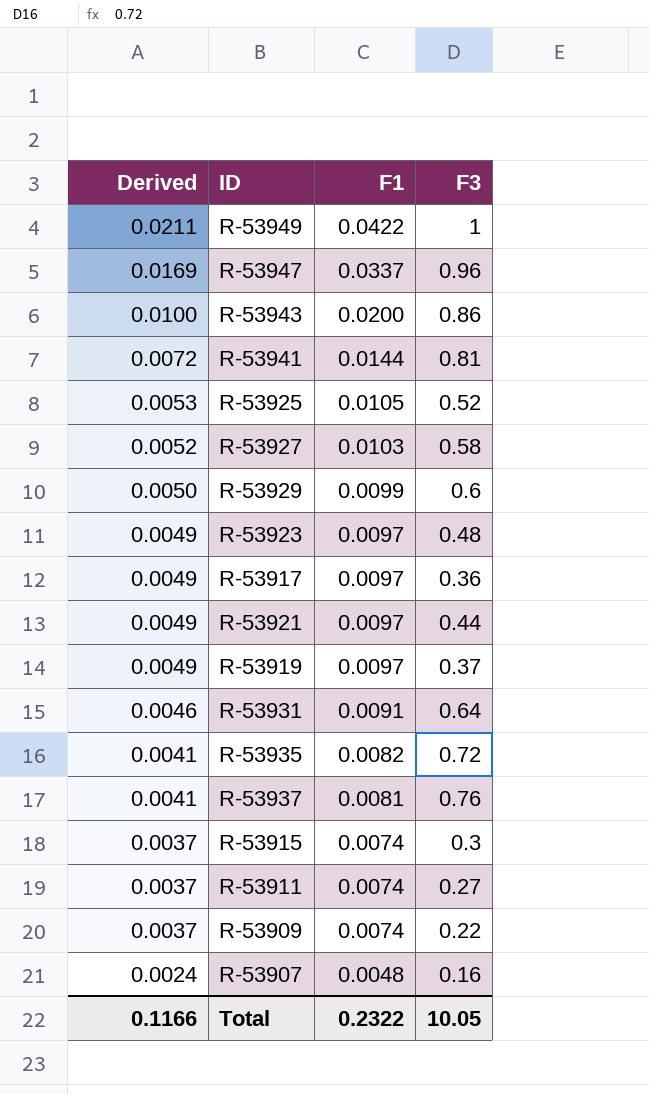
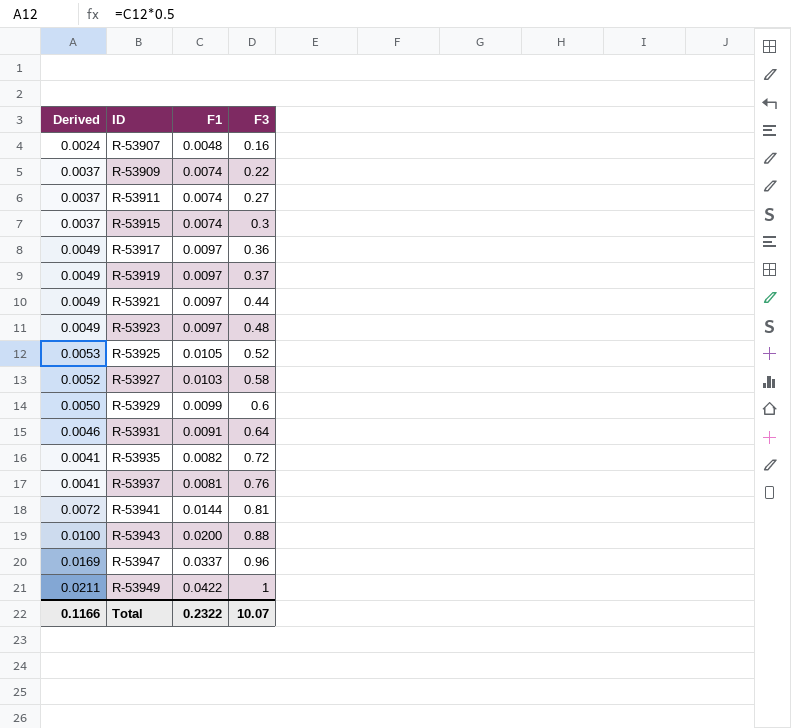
row order: Derived descending -> ID ascending
R-53943 | F3: 0.86 -> 0.88
Total | F3: 10.05 -> 10.07

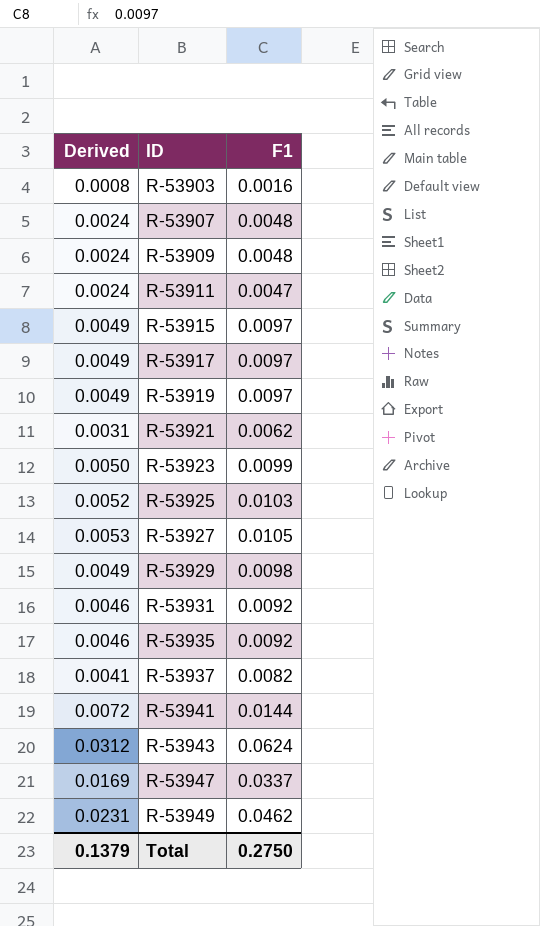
column F3 | position: 4 -> none
row R-53903: none -> 0.0008 | 0.0016
R-53909 | Derived: 0.0037 -> 0.0024
R-53909 | F1: 0.0074 -> 0.0048
R-53911 | Derived: 0.0037 -> 0.0024
R-53911 | F1: 0.0074 -> 0.0047
R-53915 | Derived: 0.0037 -> 0.0049
R-53915 | F1: 0.0074 -> 0.0097
R-53921 | Derived: 0.0049 -> 0.0031
R-53921 | F1: 0.0097 -> 0.0062
R-53923 | Derived: 0.0049 -> 0.0050
R-53923 | F1: 0.0097 -> 0.0099
R-53925 | Derived: 0.0053 -> 0.0052
R-53925 | F1: 0.0105 -> 0.0103
R-53927 | Derived: 0.0052 -> 0.0053
R-53927 | F1: 0.0103 -> 0.0105
R-53929 | Derived: 0.0050 -> 0.0049
R-53929 | F1: 0.0099 -> 0.0098
R-53931 | F1: 0.0091 -> 0.0092
R-53935 | Derived: 0.0041 -> 0.0046
R-53935 | F1: 0.0082 -> 0.0092
R-53937 | F1: 0.0081 -> 0.0082
R-53943 | Derived: 0.0100 -> 0.0312
R-53943 | F1: 0.0200 -> 0.0624
R-53949 | Derived: 0.0211 -> 0.0231
R-53949 | F1: 0.0422 -> 0.0462
Total | Derived: 0.1166 -> 0.1379
Total | F1: 0.2322 -> 0.2750

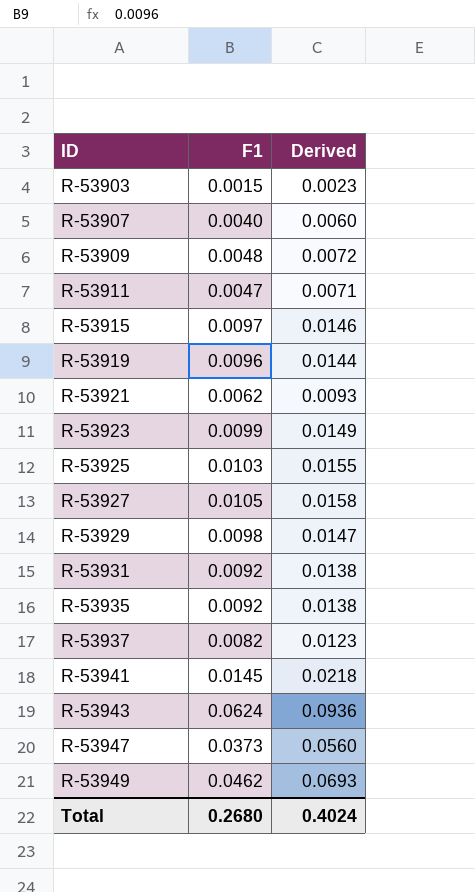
column Derived | formula: [F1] * 0.5 -> [F1] * 1.5
column Derived | position: 1 -> 3
row R-53917: 0.0049 | 0.0097 -> none
R-53903 | F1: 0.0016 -> 0.0015
R-53907 | F1: 0.0048 -> 0.0040
R-53919 | F1: 0.0097 -> 0.0096
R-53941 | F1: 0.0144 -> 0.0145
R-53947 | F1: 0.0337 -> 0.0373
Total | F1: 0.2750 -> 0.2680
Total | Derived: 0.1379 -> 0.4024

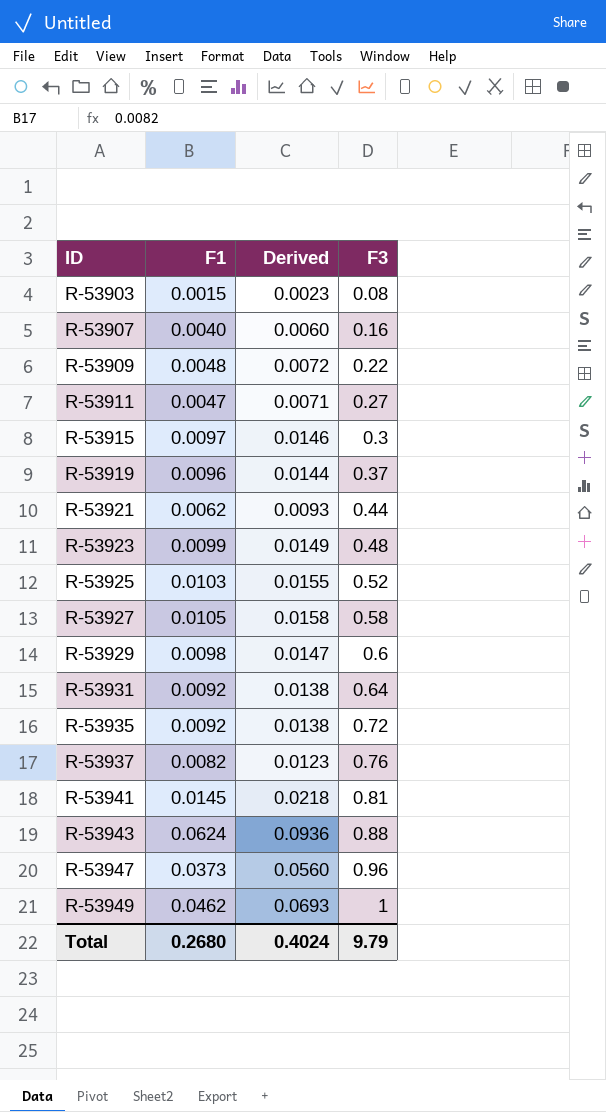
column F3 | position: none -> 4

